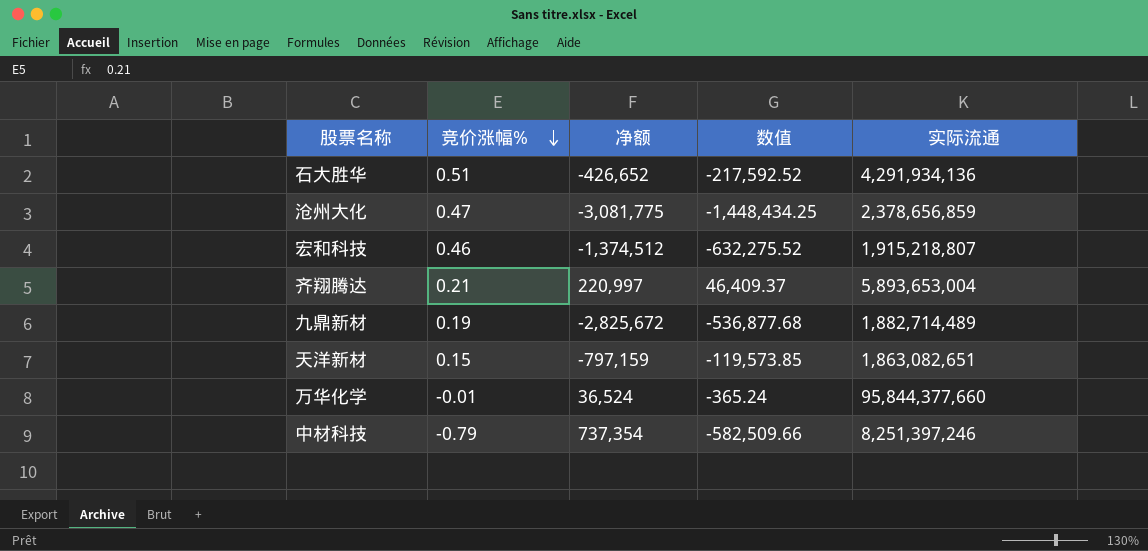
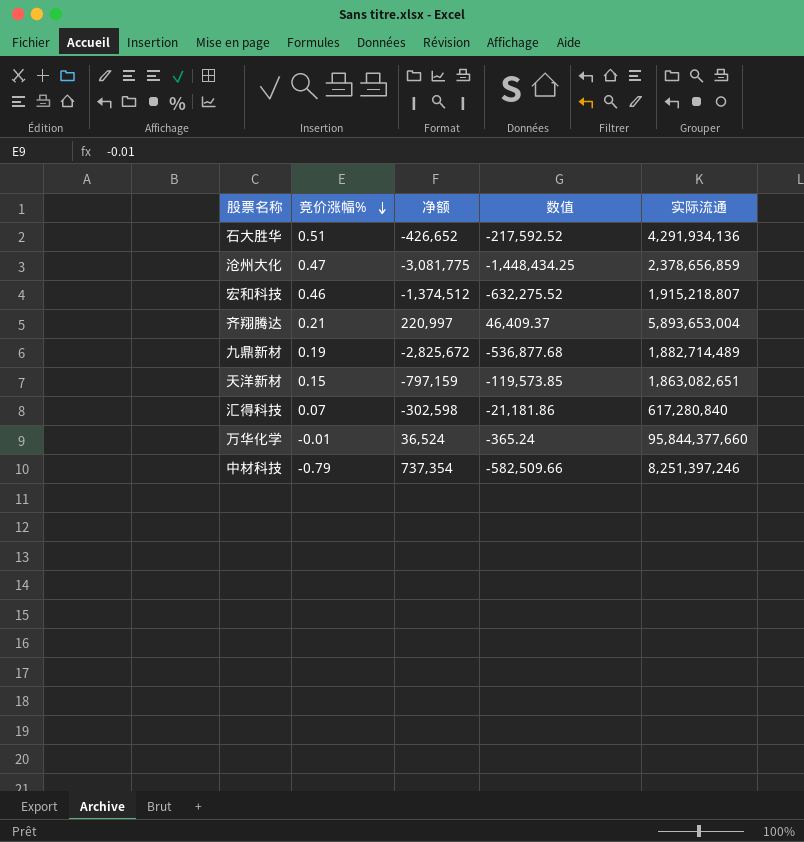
row 汇得科技: none -> 0.07 | -302,598 | -21,181.86 | 617,280,840

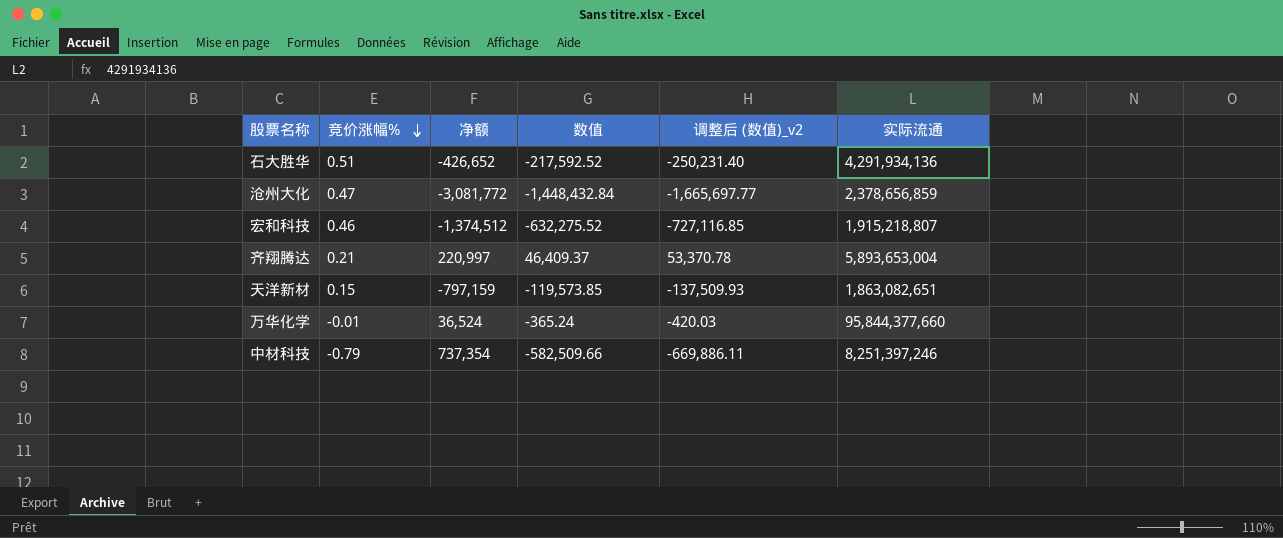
column 调整后 (数值)_v2 | formula: none -> [数值] * 1.15
row 九鼎新材: 0.19 | -2,825,672 | -536,877.68 | 1,882,714,489 -> none
row 汇得科技: 0.07 | -302,598 | -21,181.86 | 617,280,840 -> none
沧州大化 | 净额: -3,081,775 -> -3,081,772
沧州大化 | 数值: -1,448,434.25 -> -1,448,432.84

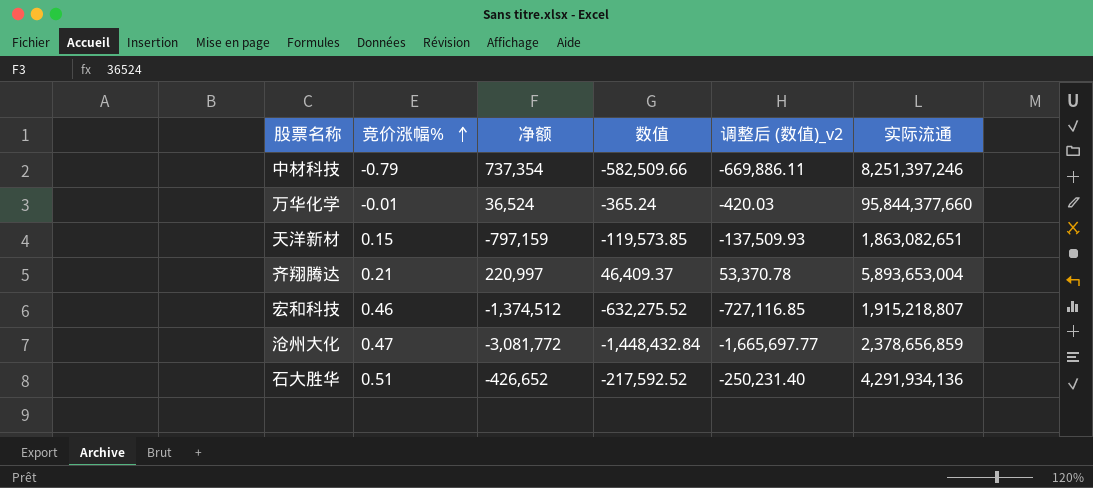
row order: 竞价涨幅% descending -> 竞价涨幅% ascending

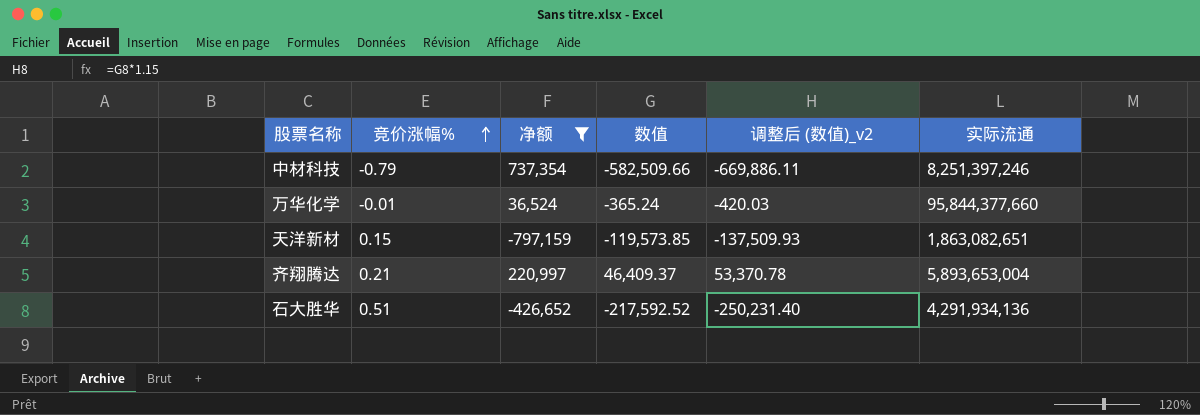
filter: none -> 净额 >= -797,159

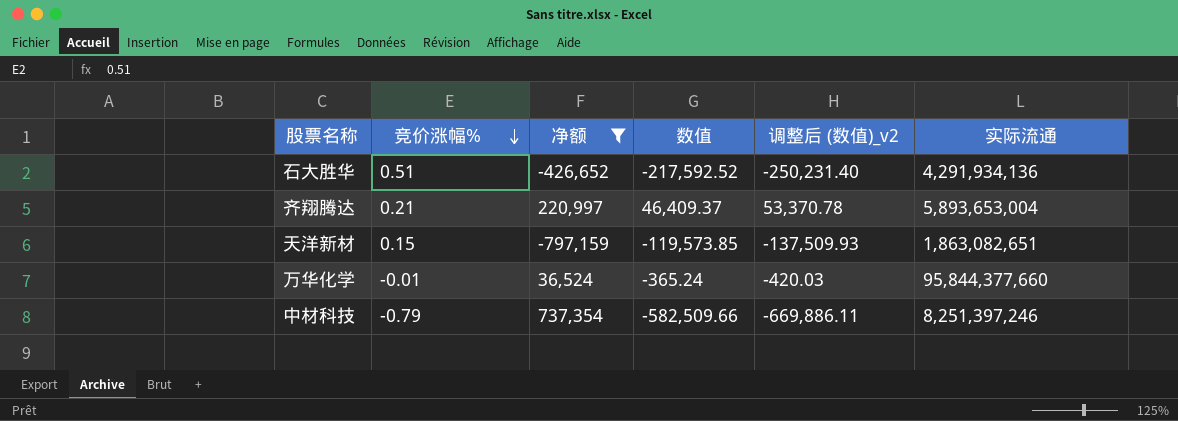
row order: 竞价涨幅% ascending -> 竞价涨幅% descending

